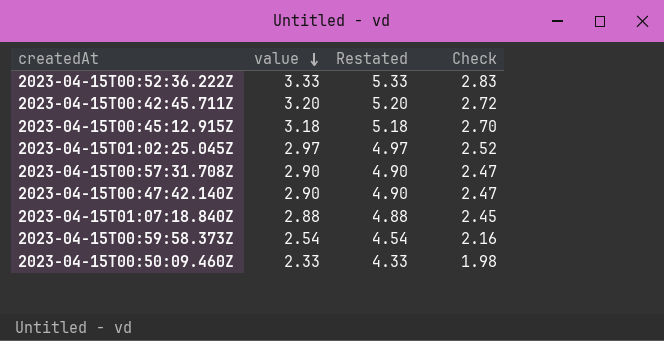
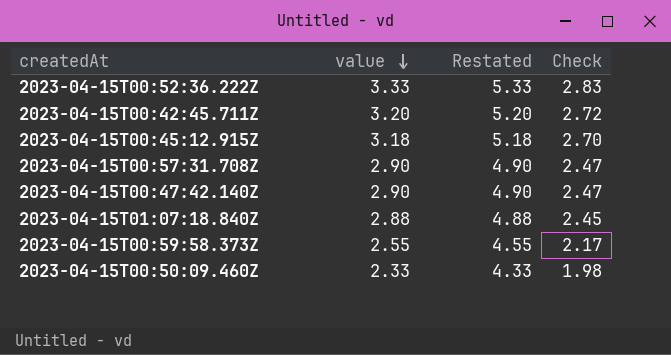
row 2023-04-15T01:02:25.045Z: 2.97 | 4.97 | 2.52 -> none
2023-04-15T00:59:58.373Z | value: 2.54 -> 2.55
2023-04-15T00:59:58.373Z | Restated: 4.54 -> 4.55
2023-04-15T00:59:58.373Z | Check: 2.16 -> 2.17

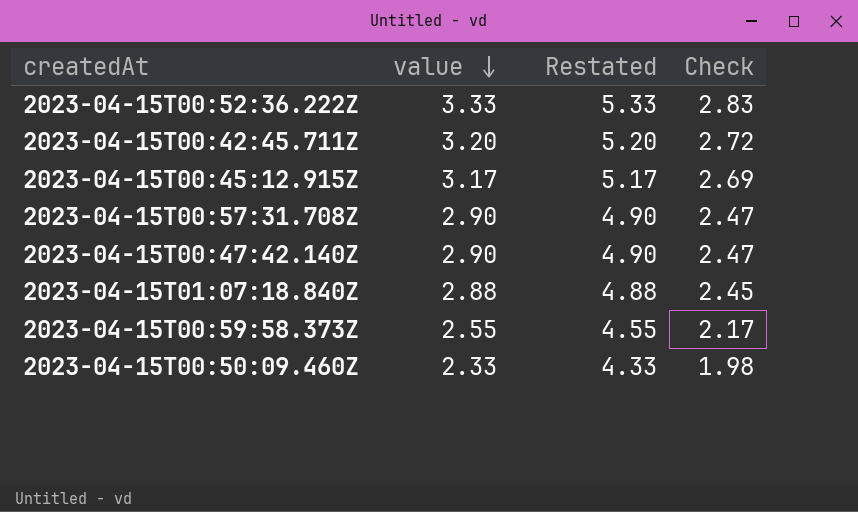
2023-04-15T00:45:12.915Z | value: 3.18 -> 3.17
2023-04-15T00:45:12.915Z | Restated: 5.18 -> 5.17
2023-04-15T00:45:12.915Z | Check: 2.70 -> 2.69

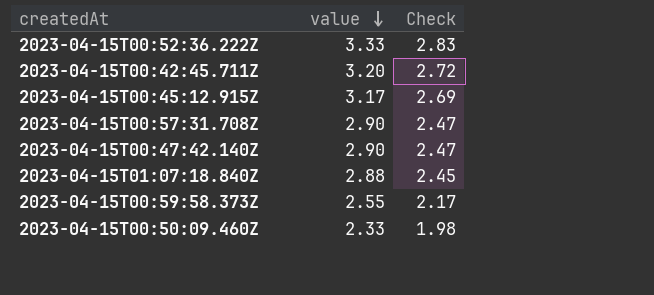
column Restated | formula: [value] + 2 -> none

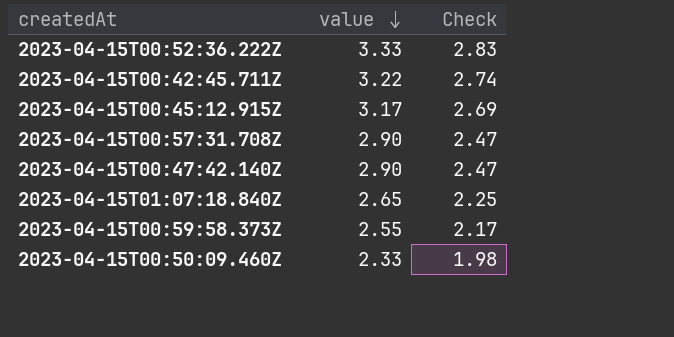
2023-04-15T00:42:45.711Z | value: 3.20 -> 3.22
2023-04-15T00:42:45.711Z | Check: 2.72 -> 2.74
2023-04-15T01:07:18.840Z | value: 2.88 -> 2.65
2023-04-15T01:07:18.840Z | Check: 2.45 -> 2.25

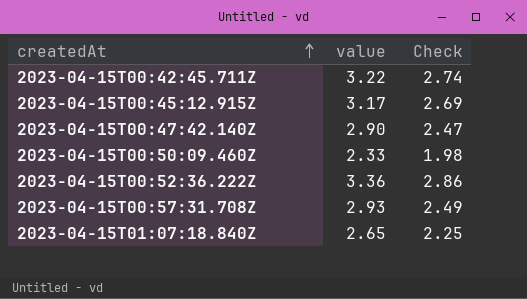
row order: value descending -> createdAt ascending
row 2023-04-15T00:59:58.373Z: 2.55 | 2.17 -> none
2023-04-15T00:52:36.222Z | value: 3.33 -> 3.36
2023-04-15T00:52:36.222Z | Check: 2.83 -> 2.86
2023-04-15T00:57:31.708Z | value: 2.90 -> 2.93
2023-04-15T00:57:31.708Z | Check: 2.47 -> 2.49

